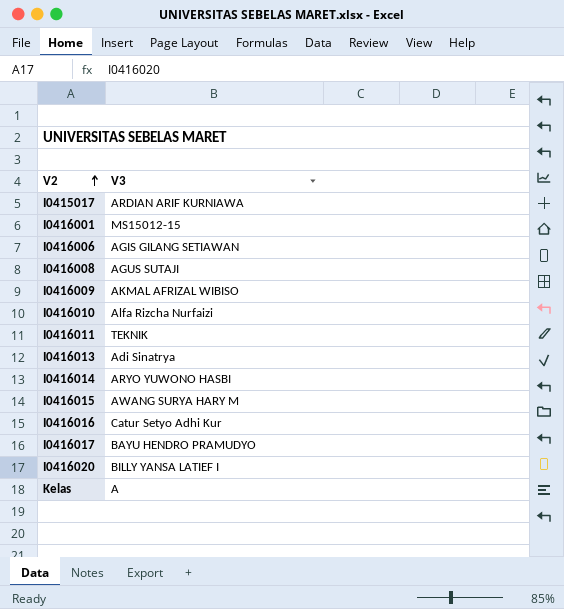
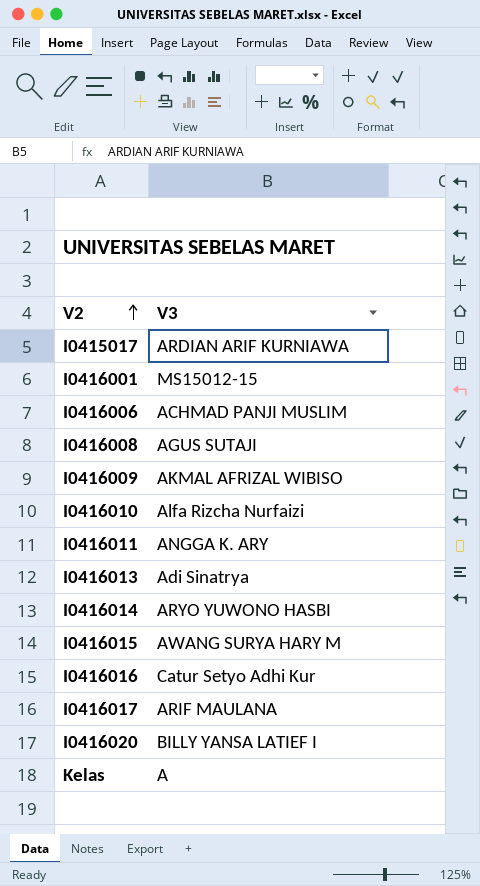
I0416006 | V3: AGIS GILANG SETIAWAN -> ACHMAD PANJI MUSLIM
I0416011 | V3: TEKNIK -> ANGGA K. ARY
I0416017 | V3: BAYU HENDRO PRAMUDYO -> ARIF MAULANA

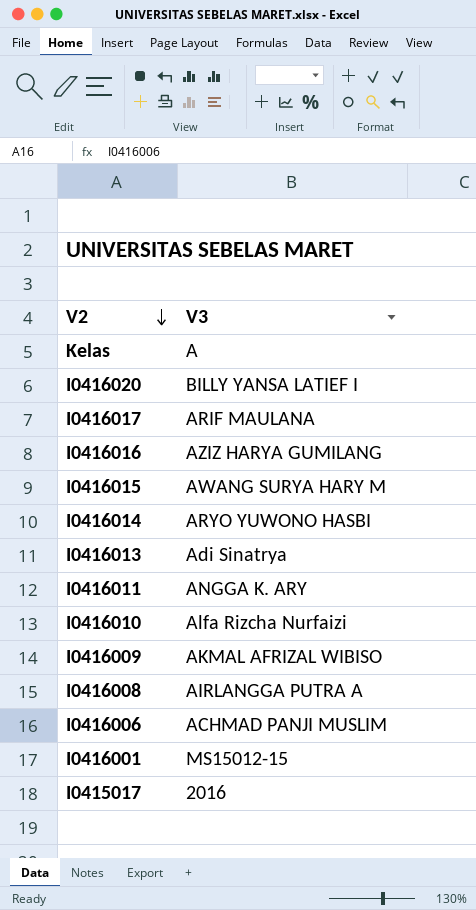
row order: V2 ascending -> V2 descending
I0416016 | V3: Catur Setyo Adhi Kur -> AZIZ HARYA GUMILANG
I0416008 | V3: AGUS SUTAJI -> AIRLANGGA PUTRA A
I0415017 | V3: ARDIAN ARIF KURNIAWA -> 2016

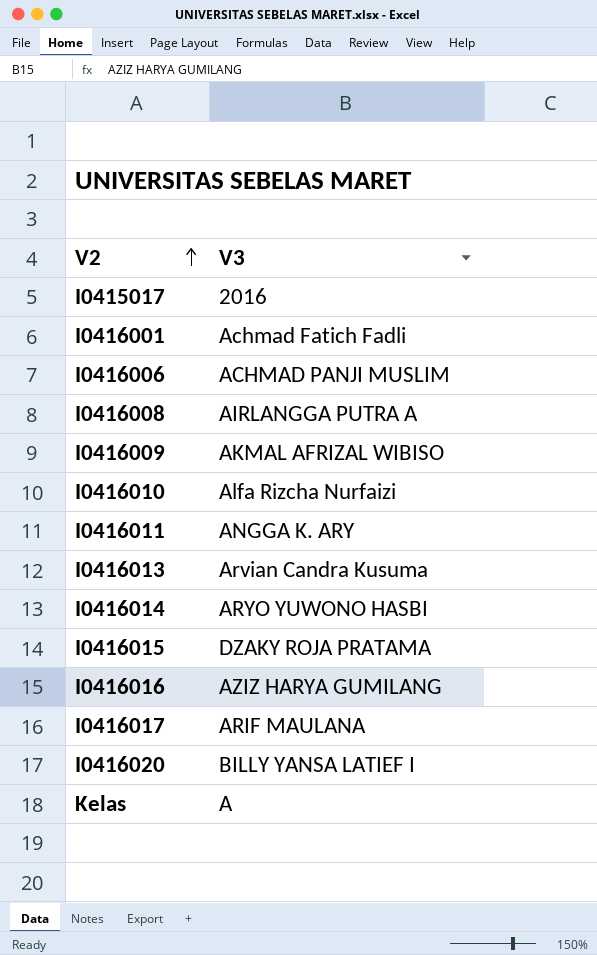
row order: V2 descending -> V2 ascending
I0416001 | V3: MS15012-15 -> Achmad Fatich Fadli
I0416013 | V3: Adi Sinatrya -> Arvian Candra Kusuma
I0416015 | V3: AWANG SURYA HARY M -> DZAKY ROJA PRATAMA

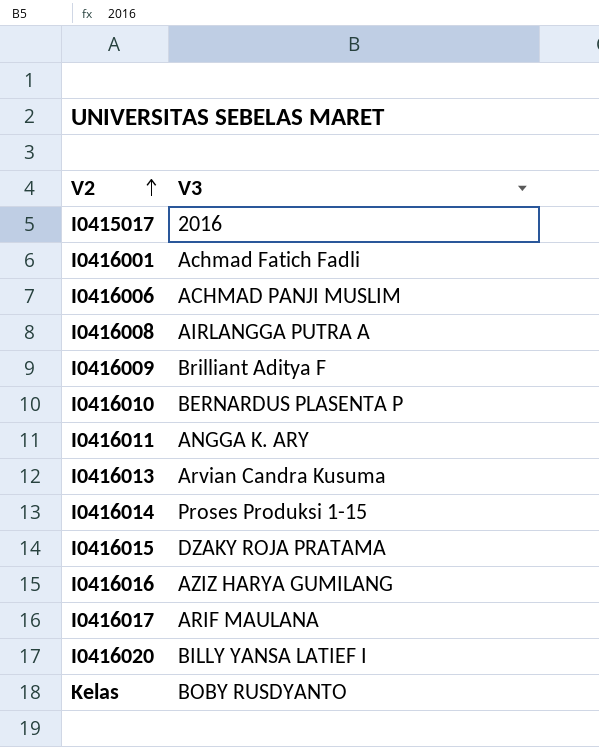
I0416009 | V3: AKMAL AFRIZAL WIBISO -> Brilliant Aditya F
I0416010 | V3: Alfa Rizcha Nurfaizi -> BERNARDUS PLASENTA P
I0416014 | V3: ARYO YUWONO HASBI -> Proses Produksi 1-15
Kelas | V3: A -> BOBY RUSDYANTO

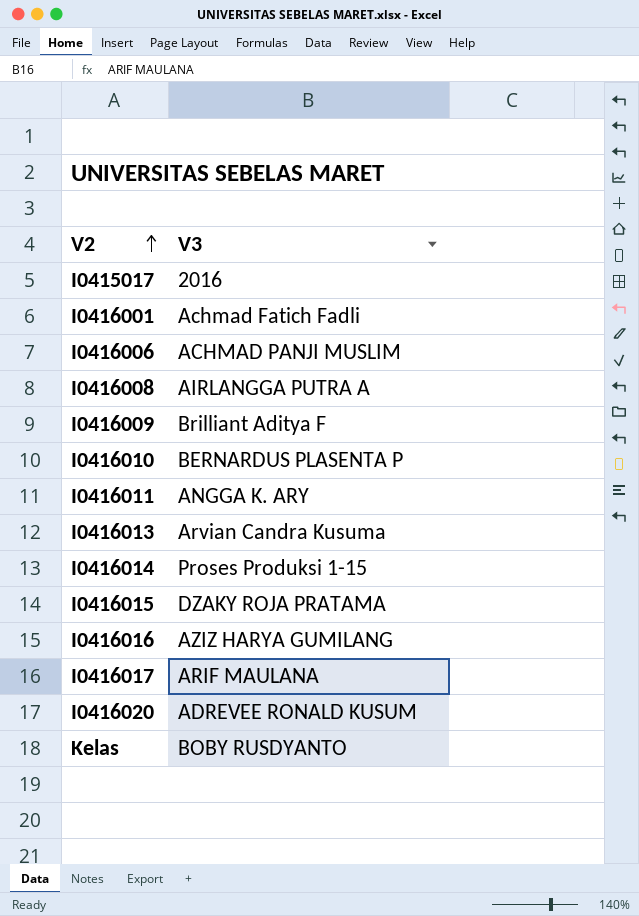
I0416020 | V3: BILLY YANSA LATIEF I -> ADREVEE RONALD KUSUM

